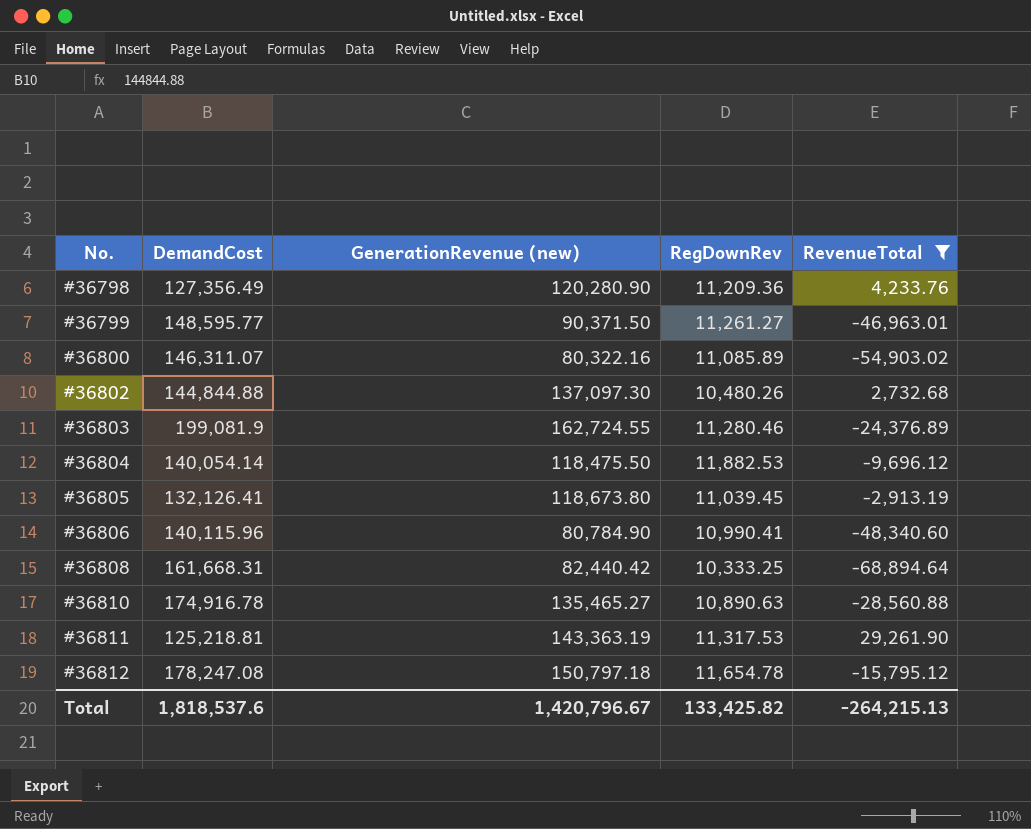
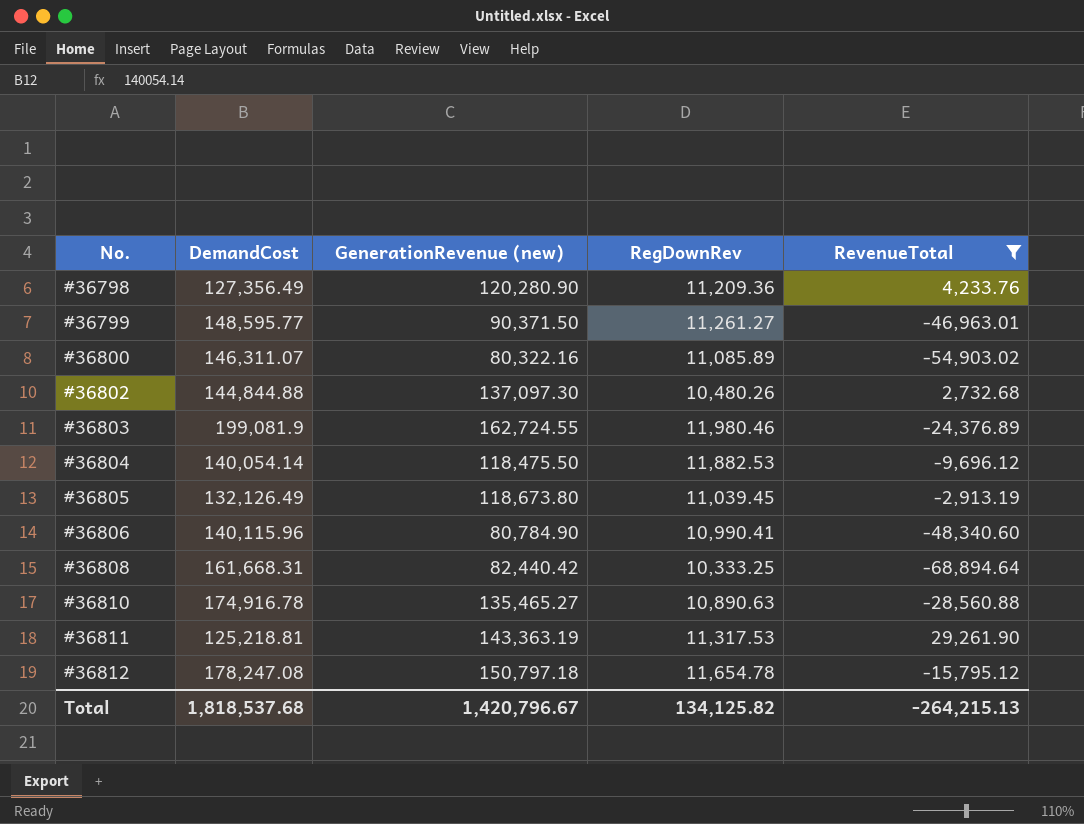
#36803 | RegDownRev: 11,280.46 -> 11,980.46
#36805 | DemandCost: 132,126.41 -> 132,126.49
Total | DemandCost: 1,818,537.6 -> 1,818,537.68
Total | RegDownRev: 133,425.82 -> 134,125.82

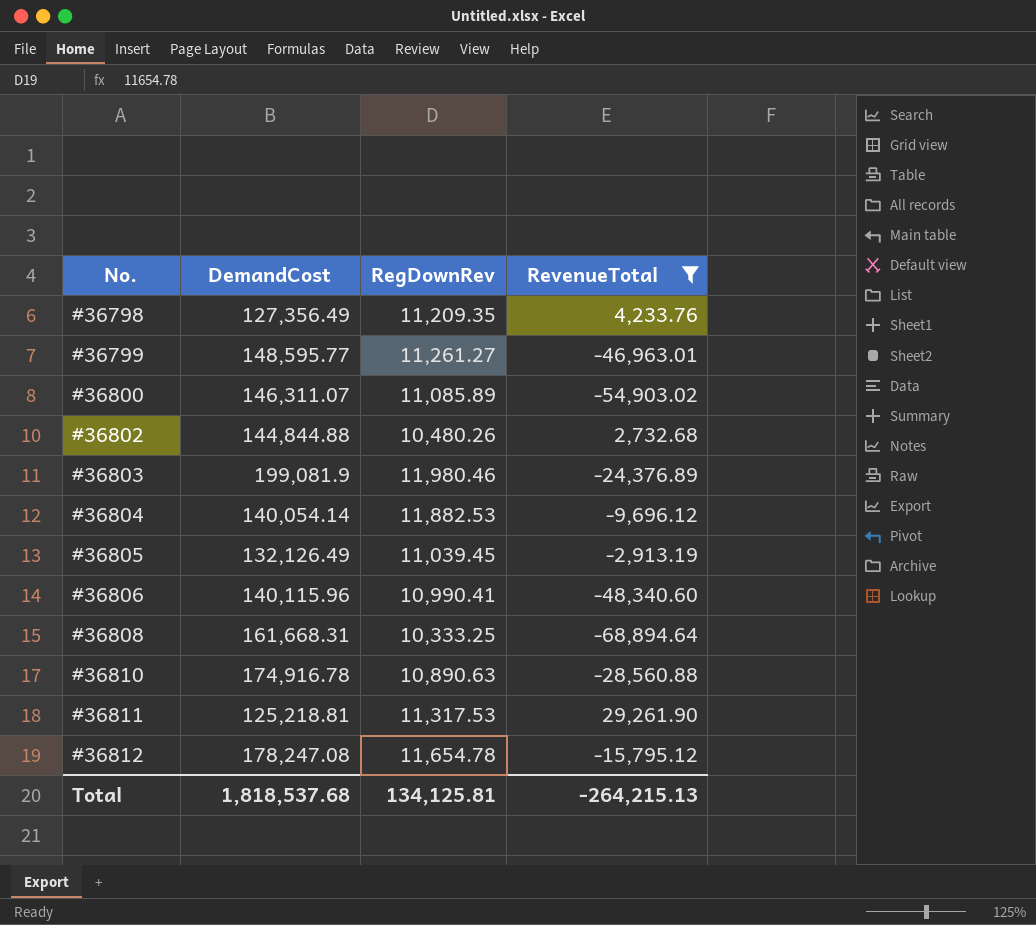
column GenerationRevenue (new) | position: 3 -> none
#36798 | RegDownRev: 11,209.36 -> 11,209.35
Total | RegDownRev: 134,125.82 -> 134,125.81

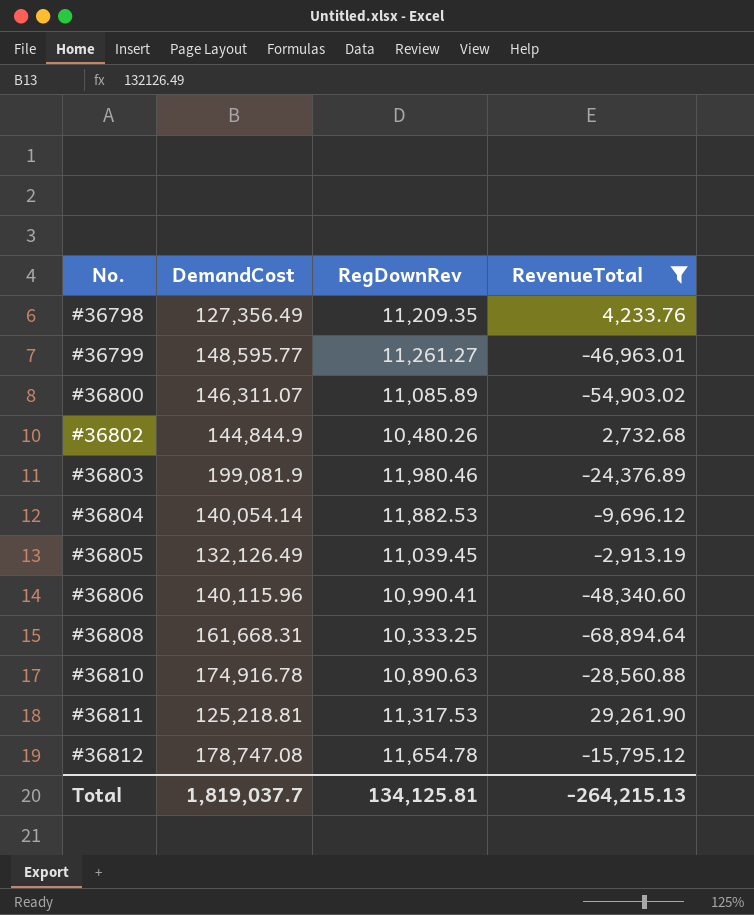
#36802 | DemandCost: 144,844.88 -> 144,844.9
#36812 | DemandCost: 178,247.08 -> 178,747.08
Total | DemandCost: 1,818,537.68 -> 1,819,037.7

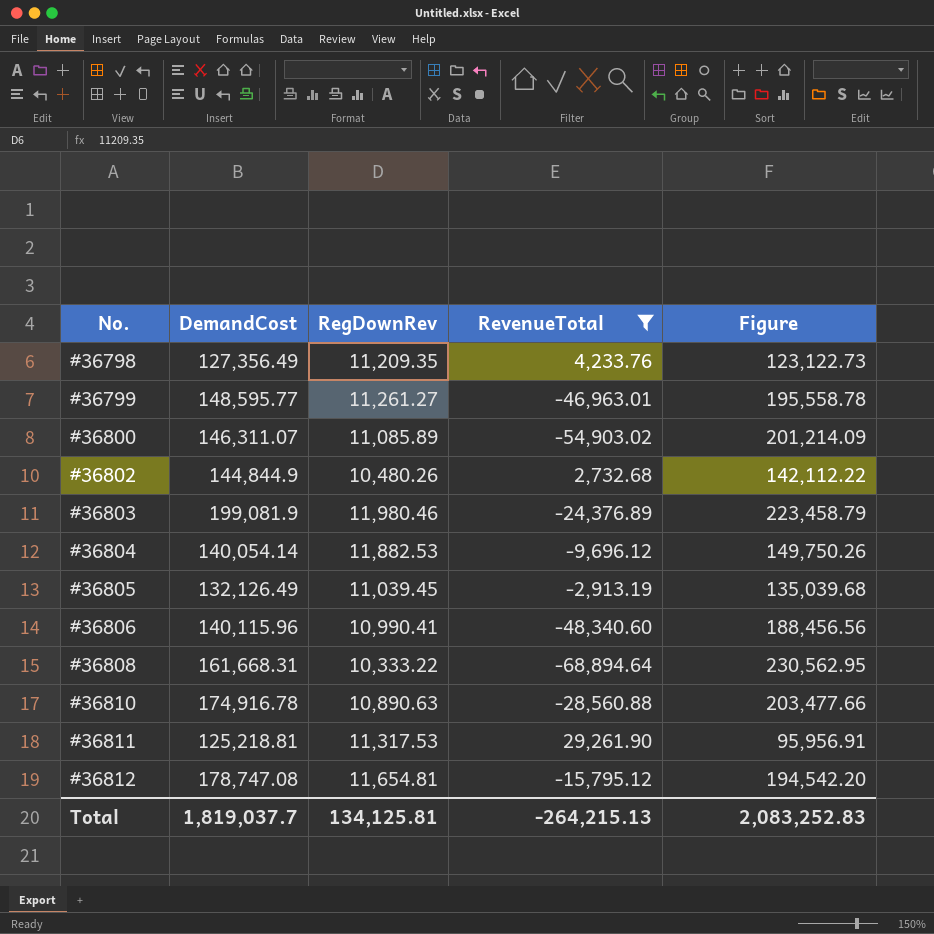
column Figure | formula: none -> [DemandCost] - [RevenueTotal]
#36808 | RegDownRev: 10,333.25 -> 10,333.22
#36812 | RegDownRev: 11,654.78 -> 11,654.81

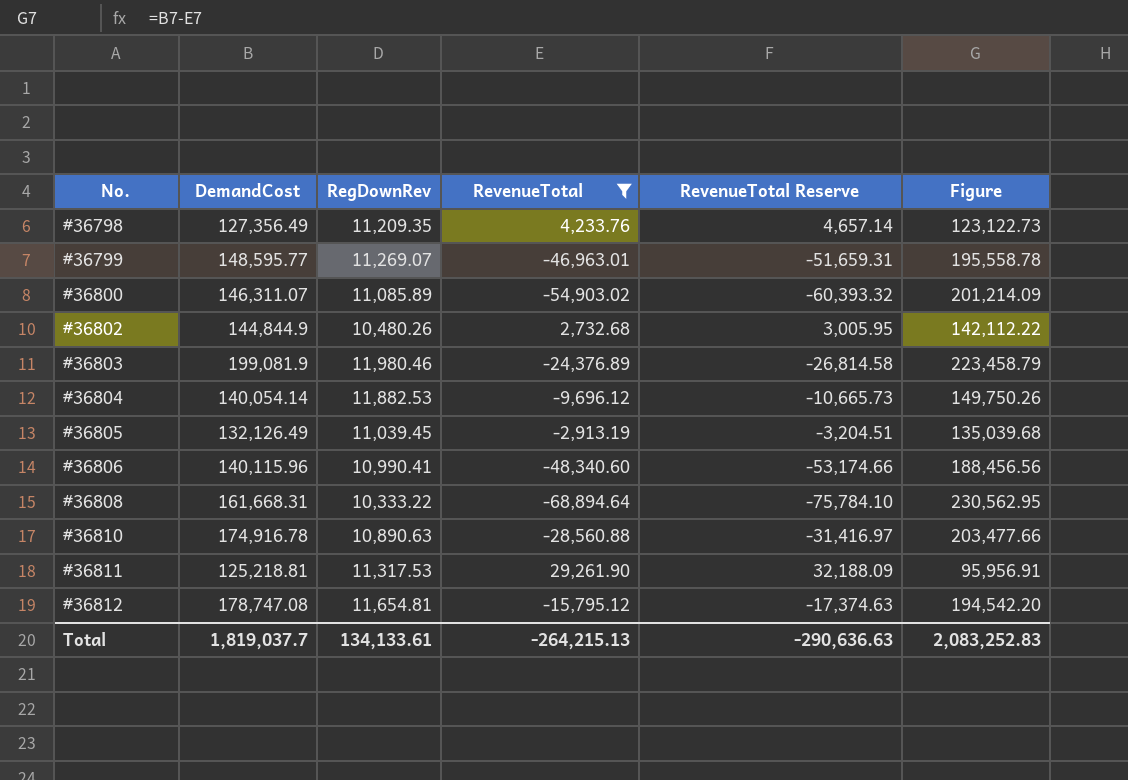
column RevenueTotal Reserve | formula: none -> [RevenueTotal] * 1.1
#36799 | RegDownRev: 11,261.27 -> 11,269.07
Total | RegDownRev: 134,125.81 -> 134,133.61

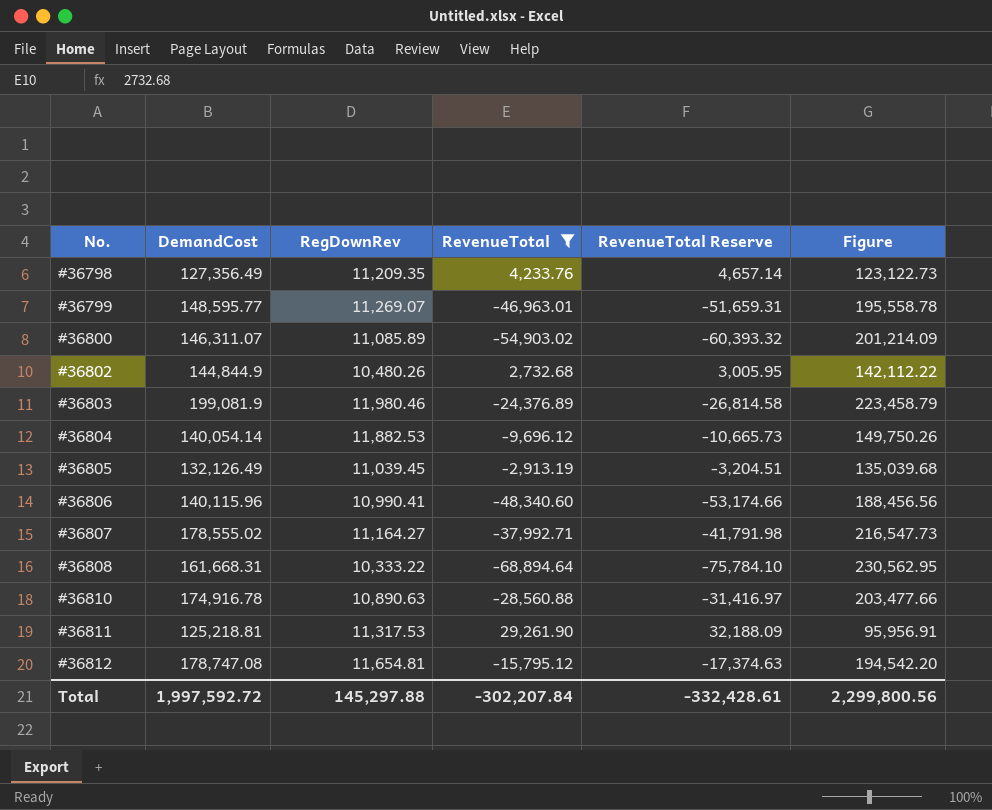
row #36807: none -> 178,555.02 | 11,164.27 | -37,992.71 | -41,791.98 | 216,547.73
Total | DemandCost: 1,819,037.7 -> 1,997,592.72
Total | RegDownRev: 134,133.61 -> 145,297.88
Total | RevenueTotal: -264,215.13 -> -302,207.84
Total | RevenueTotal Reserve: -290,636.63 -> -332,428.61
Total | Figure: 2,083,252.83 -> 2,299,800.56

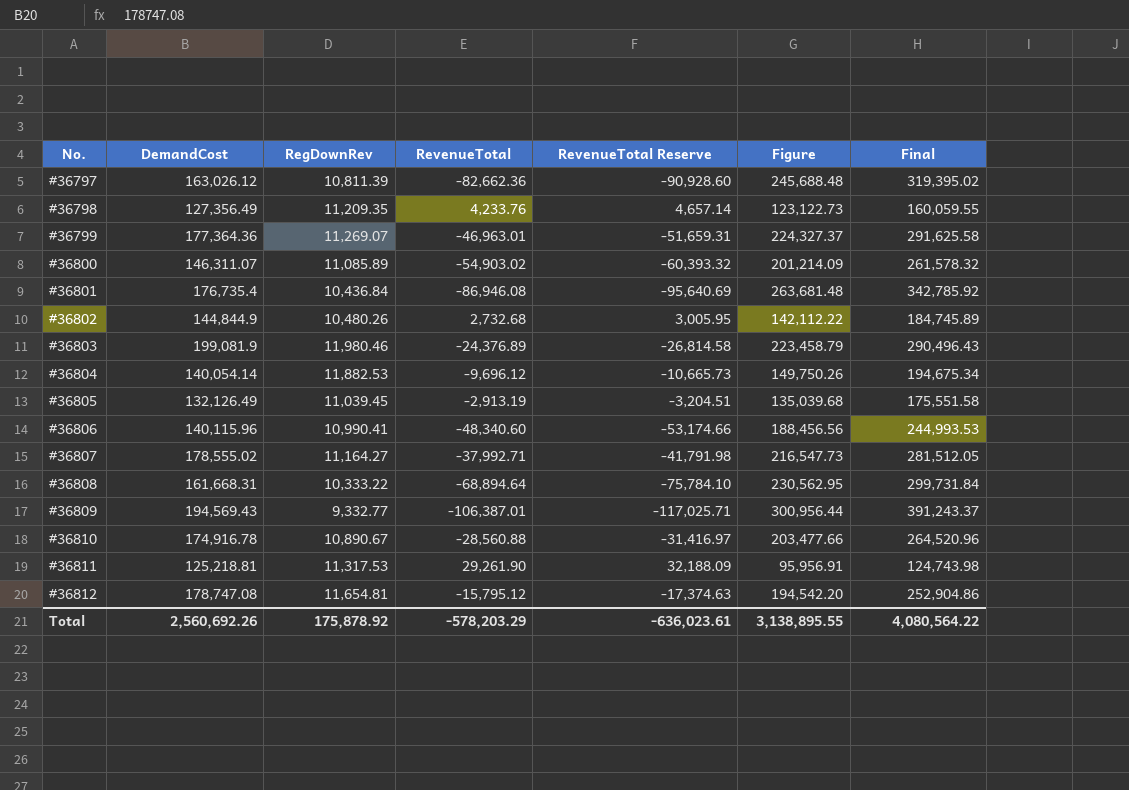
filter: RevenueTotal >= -68,894.64 -> none
column Final | formula: none -> [Figure] * 1.3
#36799 | DemandCost: 148,595.77 -> 177,364.36
#36799 | Figure: 195,558.78 -> 224,327.37
#36810 | RegDownRev: 10,890.63 -> 10,890.67
Total | DemandCost: 1,997,592.72 -> 2,560,692.26
Total | RegDownRev: 145,297.88 -> 175,878.92
Total | RevenueTotal: -302,207.84 -> -578,203.29
Total | RevenueTotal Reserve: -332,428.61 -> -636,023.61
Total | Figure: 2,299,800.56 -> 3,138,895.55

